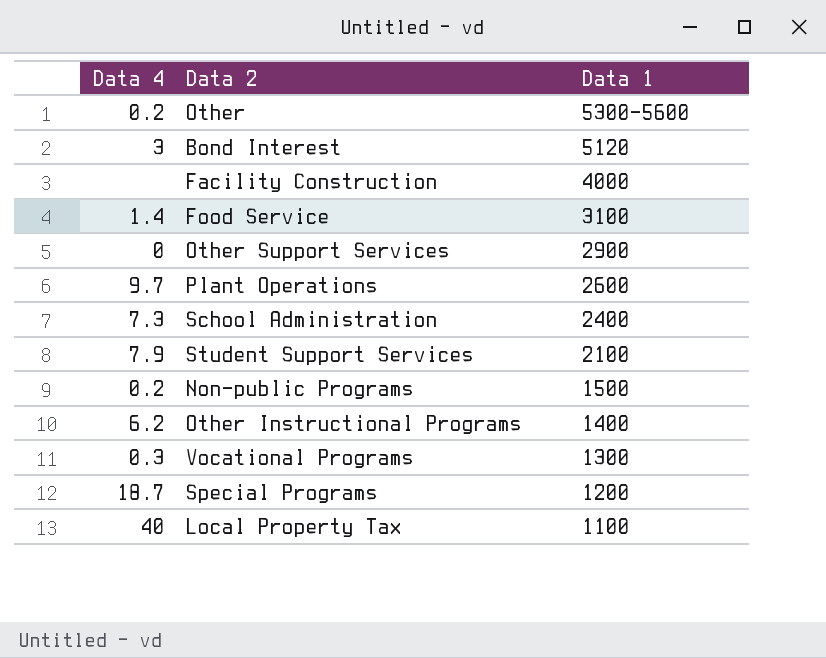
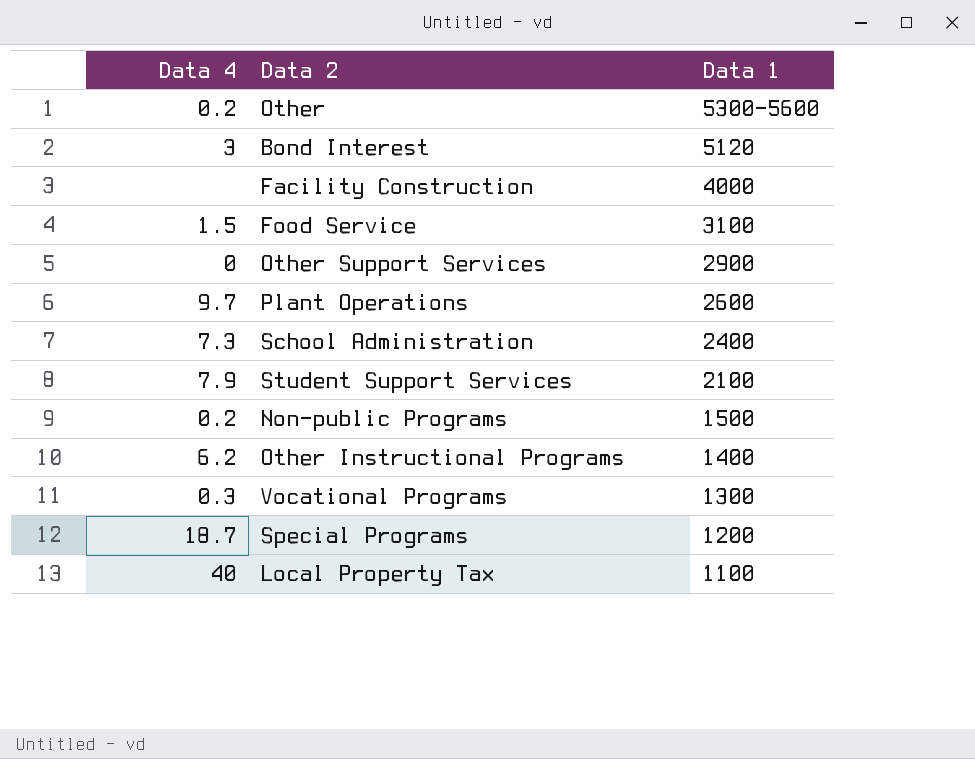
Food Service | Data 4: 1.4 -> 1.5

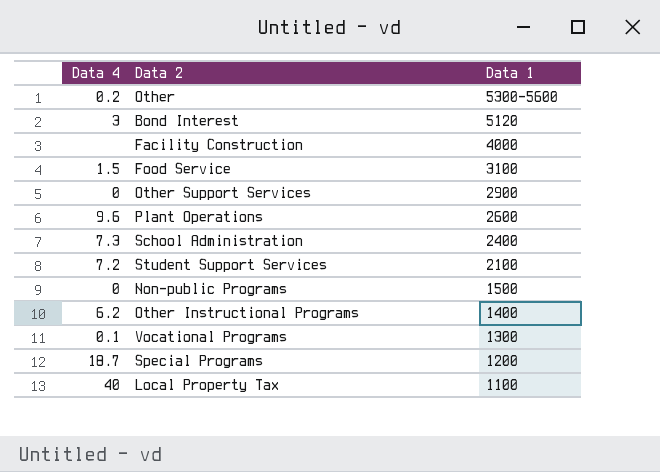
Plant Operations | Data 4: 9.7 -> 9.6
Student Support Services | Data 4: 7.9 -> 7.2
Non-public Programs | Data 4: 0.2 -> 0
Vocational Programs | Data 4: 0.3 -> 0.1

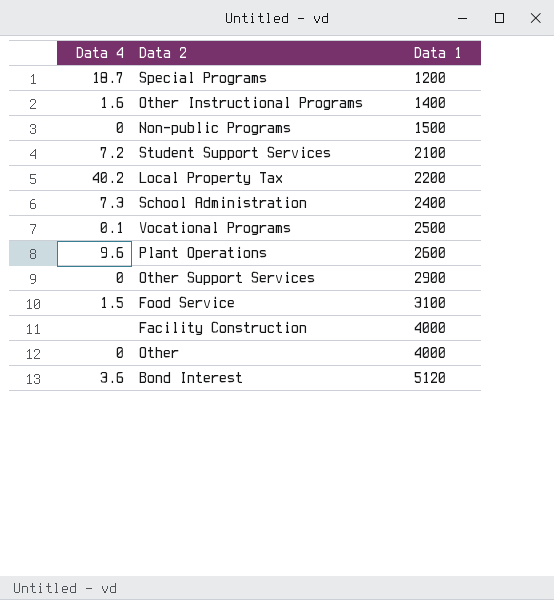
row order: Data 1 descending -> Data 1 ascending
Other Instructional Programs | Data 4: 6.2 -> 1.6
Local Property Tax | Data 4: 40 -> 40.2
Local Property Tax | Data 1: 1100 -> 2200
Vocational Programs | Data 1: 1300 -> 2500
Other | Data 4: 0.2 -> 0
Other | Data 1: 5300-5600 -> 4000
Bond Interest | Data 4: 3 -> 3.6

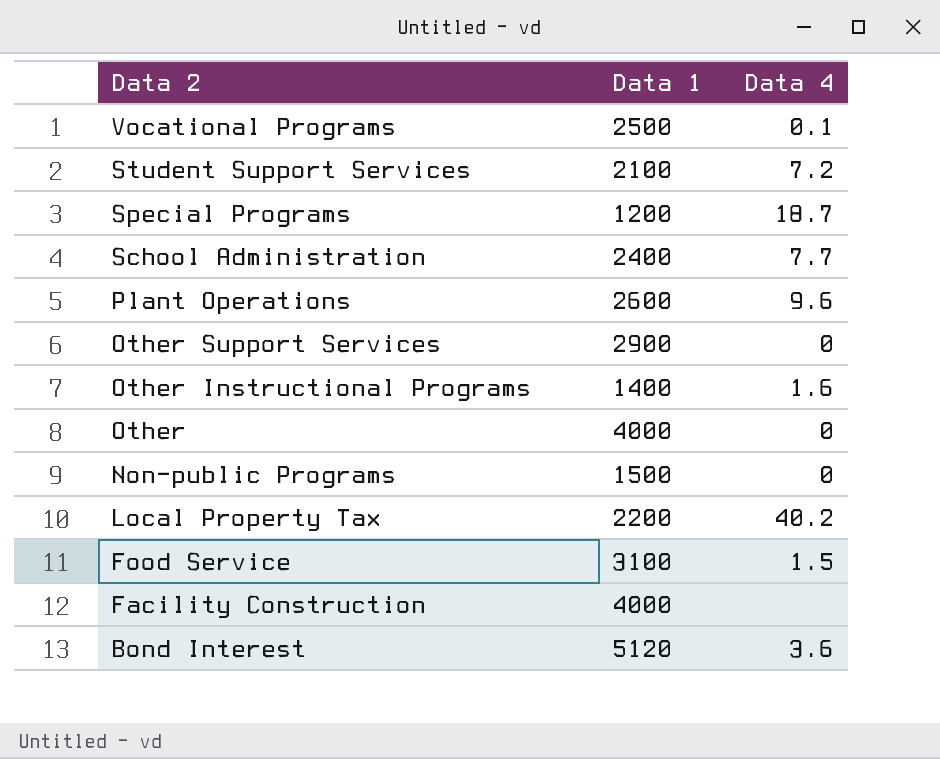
row order: Data 1 ascending -> Data 2 descending
column Data 4 | position: 1 -> 3
School Administration | Data 4: 7.3 -> 7.7

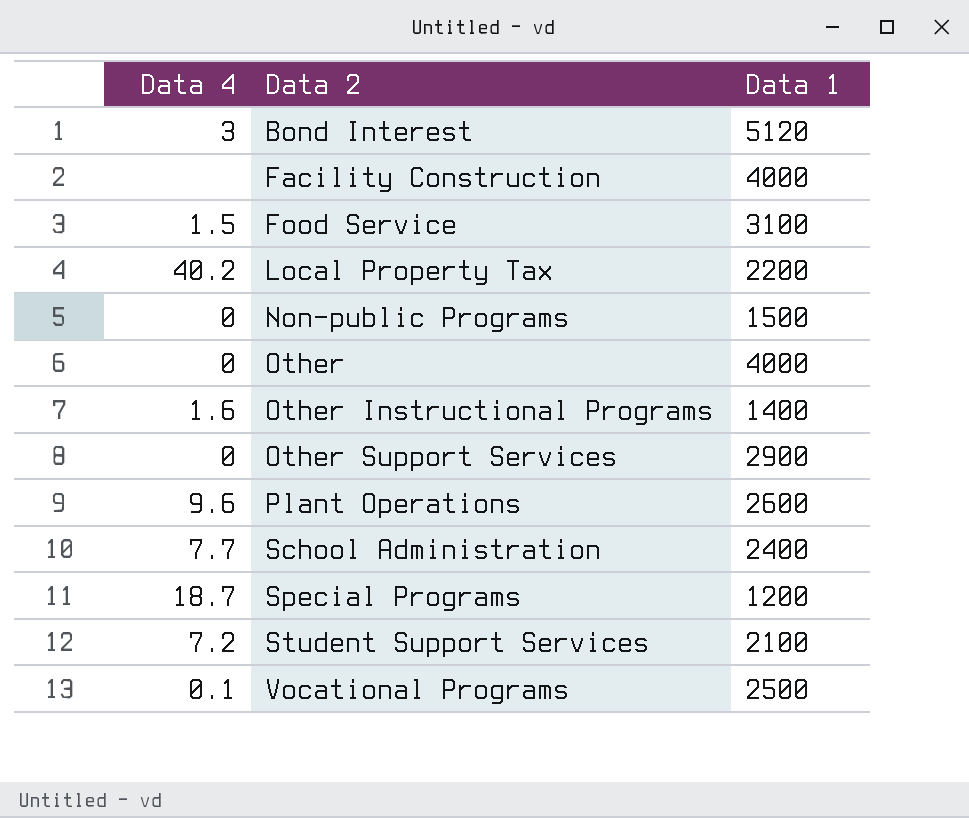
row order: Data 2 descending -> Data 2 ascending
column Data 4 | position: 3 -> 1
Bond Interest | Data 4: 3.6 -> 3

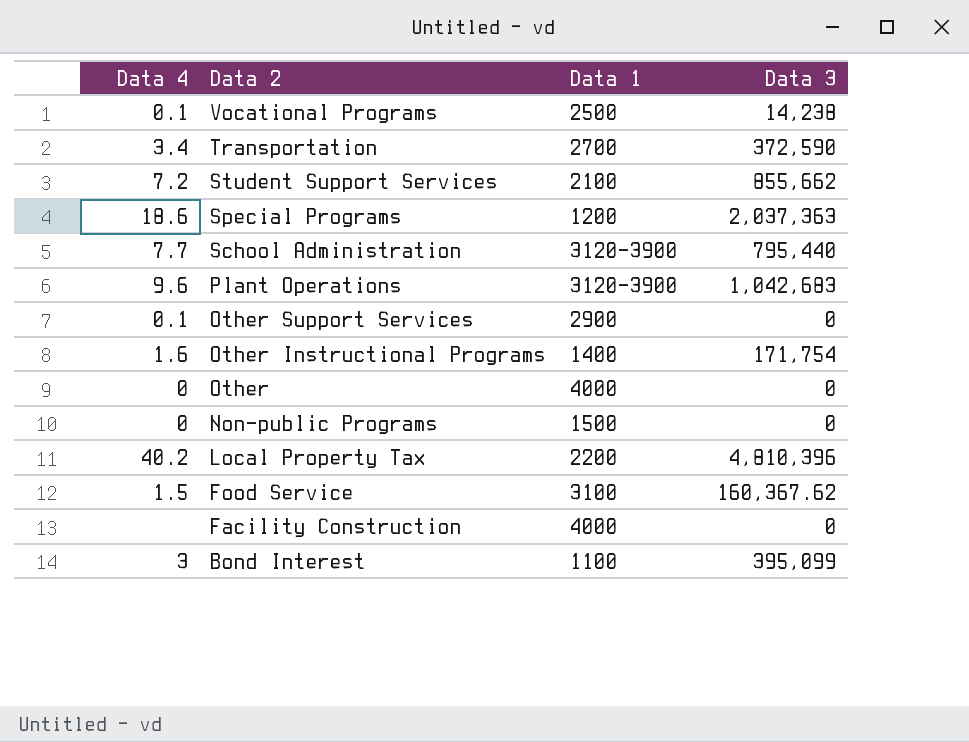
row order: Data 2 ascending -> Data 2 descending
column Data 3 | position: none -> 4
row Transportation: none -> 3.4 | 2700 | 372,590
Special Programs | Data 4: 18.7 -> 18.6
School Administration | Data 1: 2400 -> 3120-3900
Plant Operations | Data 1: 2600 -> 3120-3900
Other Support Services | Data 4: 0 -> 0.1
Bond Interest | Data 1: 5120 -> 1100

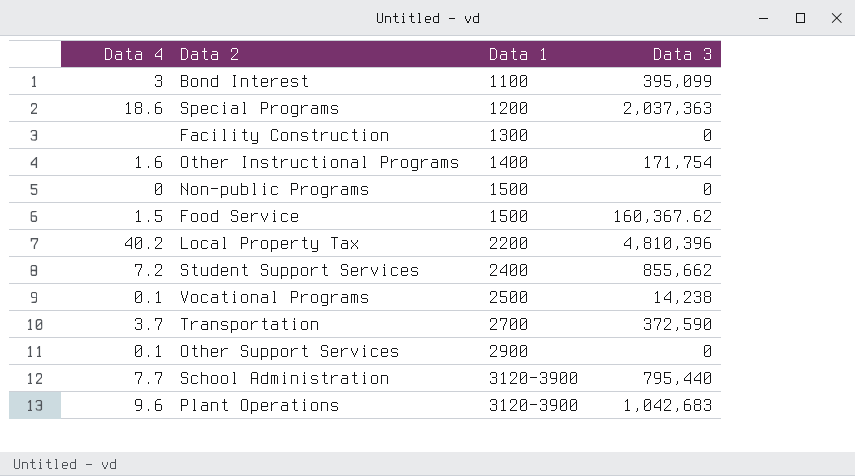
row order: Data 2 descending -> Data 1 ascending
row Other: 0 | 4000 | 0 -> none
Facility Construction | Data 1: 4000 -> 1300
Food Service | Data 1: 3100 -> 1500
Student Support Services | Data 1: 2100 -> 2400
Transportation | Data 4: 3.4 -> 3.7

